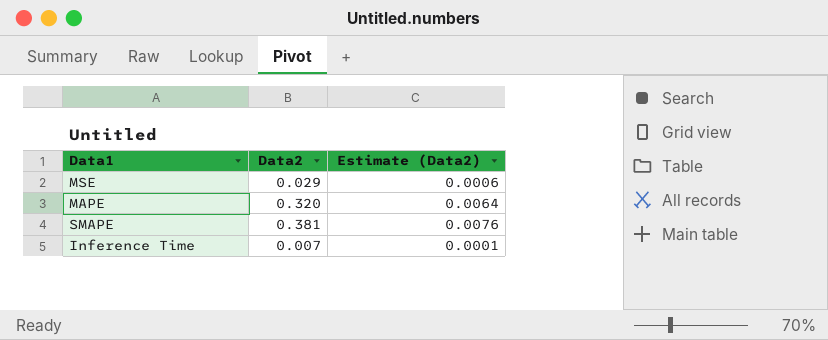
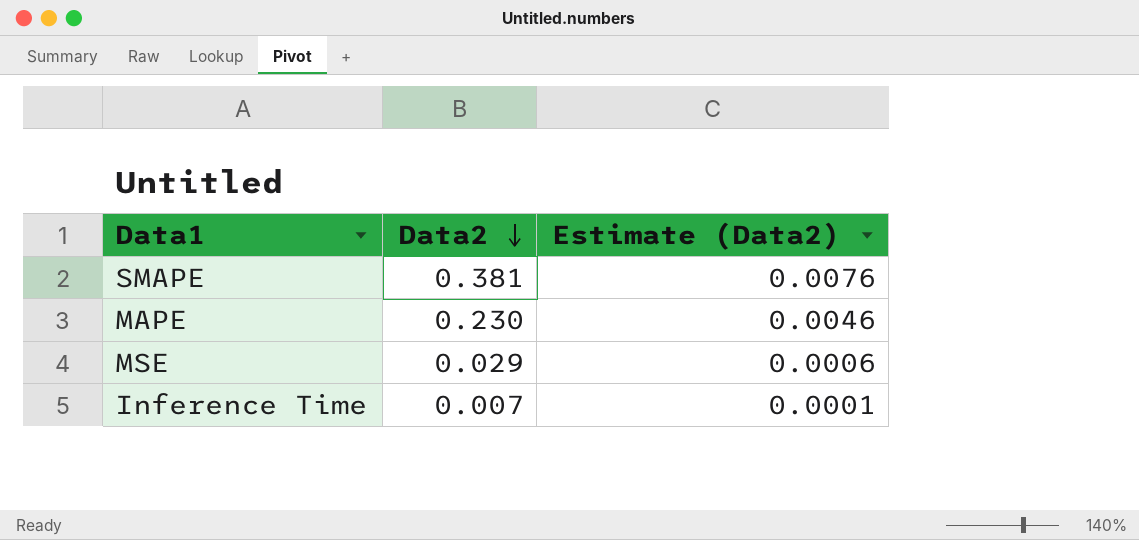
row order: none -> Data2 descending
MAPE | Data2: 0.320 -> 0.230
MAPE | Estimate (Data2): 0.0064 -> 0.0046

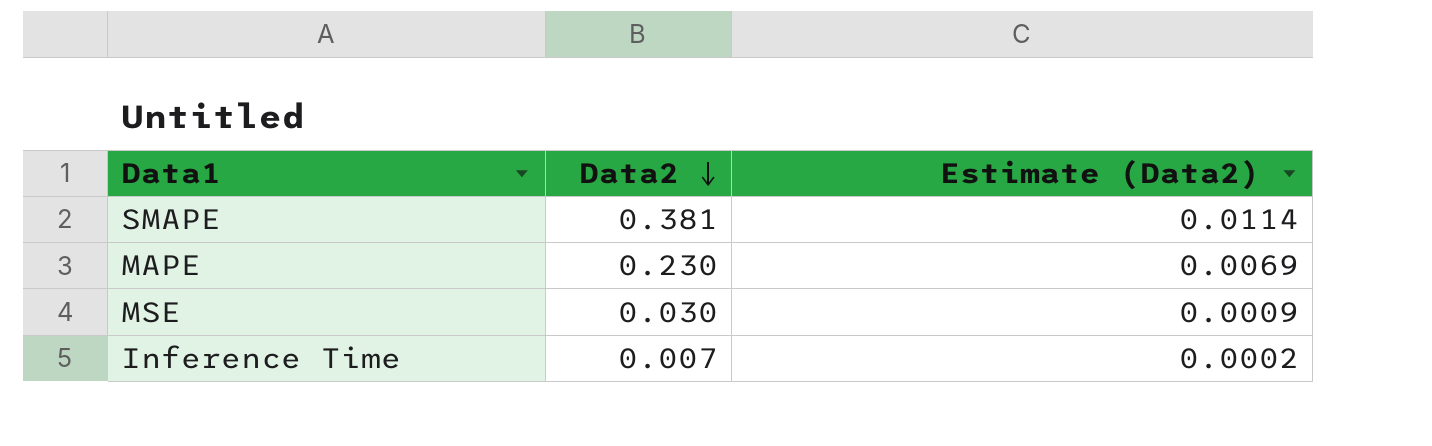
column Estimate (Data2) | formula: [Data2] * 0.02 -> [Data2] * 0.03
MSE | Data2: 0.029 -> 0.030

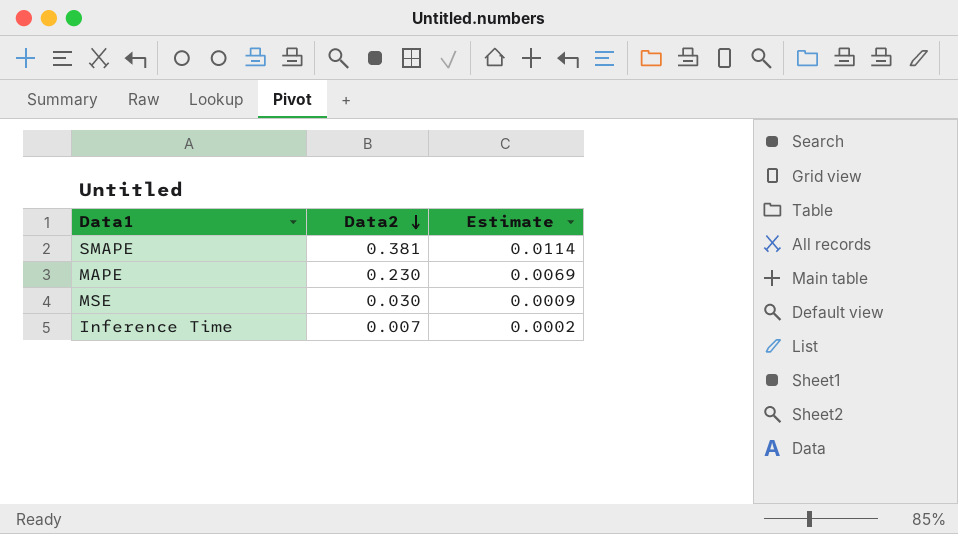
column name: Estimate (Data2) -> Estimate

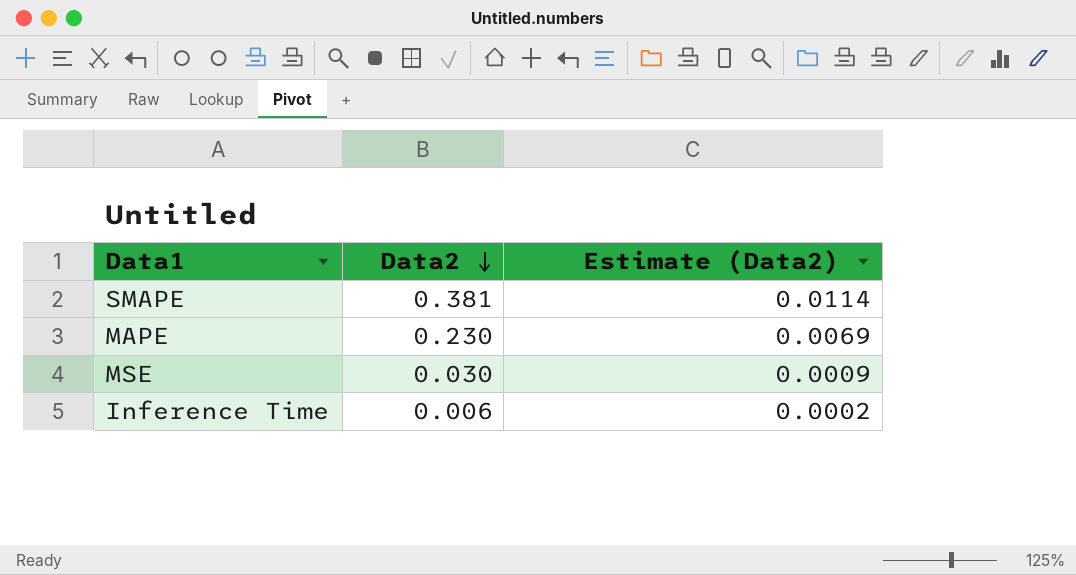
column name: Estimate -> Estimate (Data2)
Inference Time | Data2: 0.007 -> 0.006

